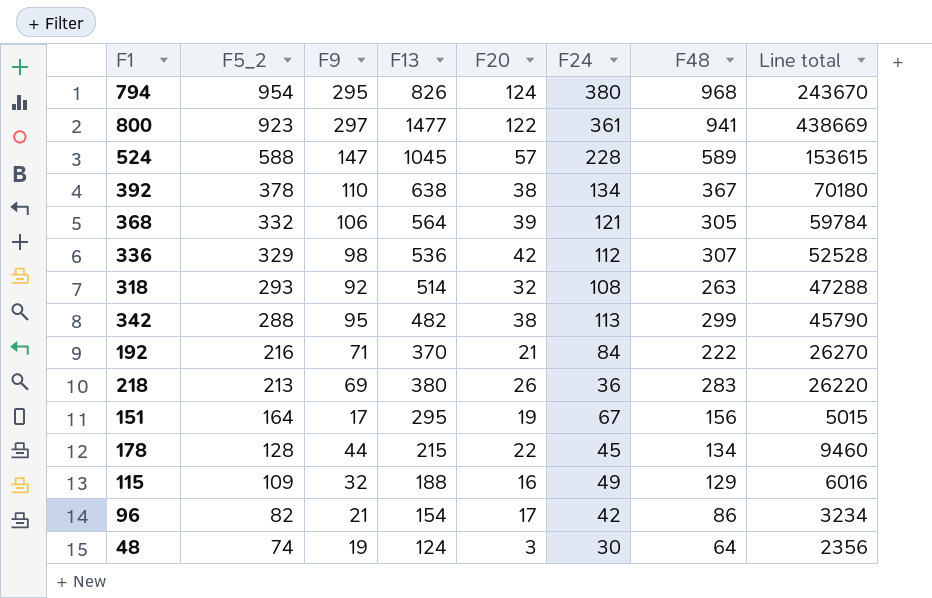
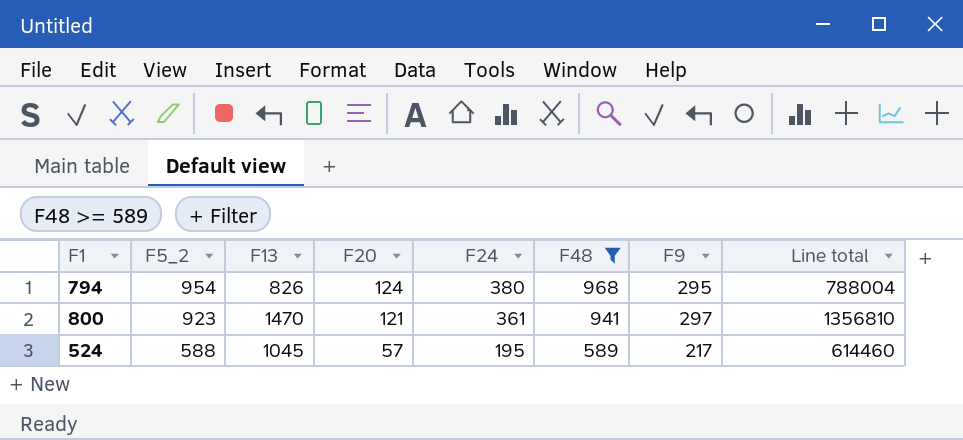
filter: none -> F48 >= 589
column F9 | position: 3 -> 7
column Line total | formula: [F9] * [F13] -> [F5_2] * [F13]
800 | F13: 1477 -> 1470
800 | F20: 122 -> 121
524 | F24: 228 -> 195
524 | F9: 147 -> 217

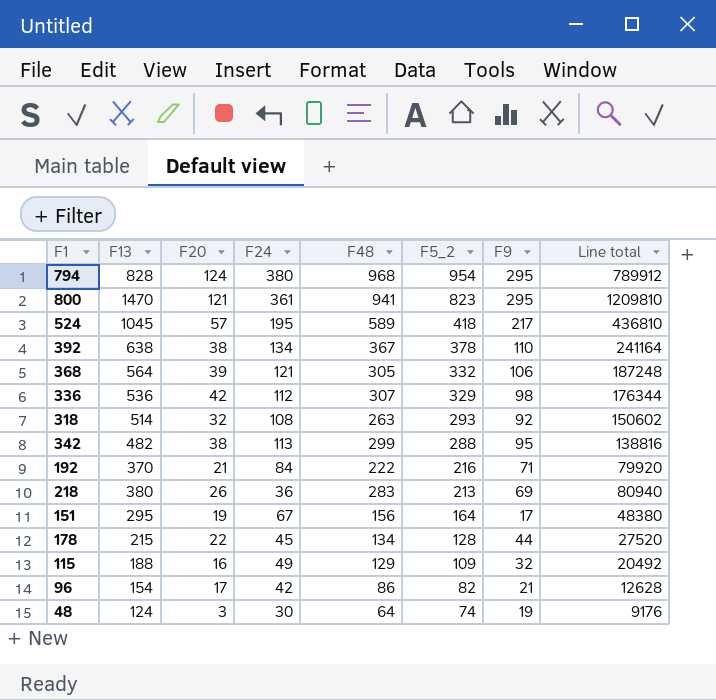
filter: F48 >= 589 -> none
column F5_2 | position: 2 -> 6
794 | F13: 826 -> 828
794 | Line total: 788004 -> 789912
800 | F5_2: 923 -> 823
800 | F9: 297 -> 295
800 | Line total: 1356810 -> 1209810
524 | F5_2: 588 -> 418
524 | Line total: 614460 -> 436810

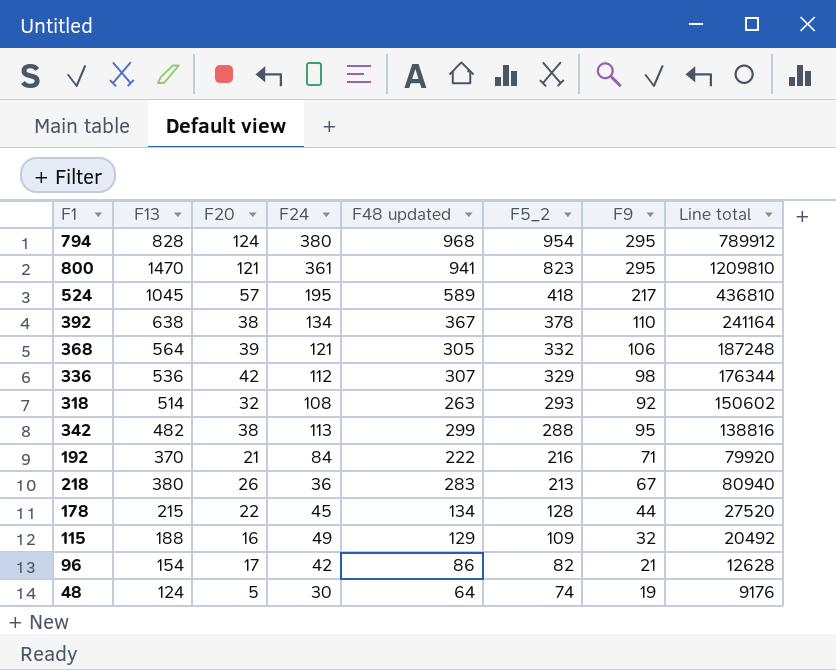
column name: F48 -> F48 updated
row 151: 295 | 19 | 67 | 156 | 164 | 17 | 48380 -> none
218 | F9: 69 -> 67
48 | F20: 3 -> 5

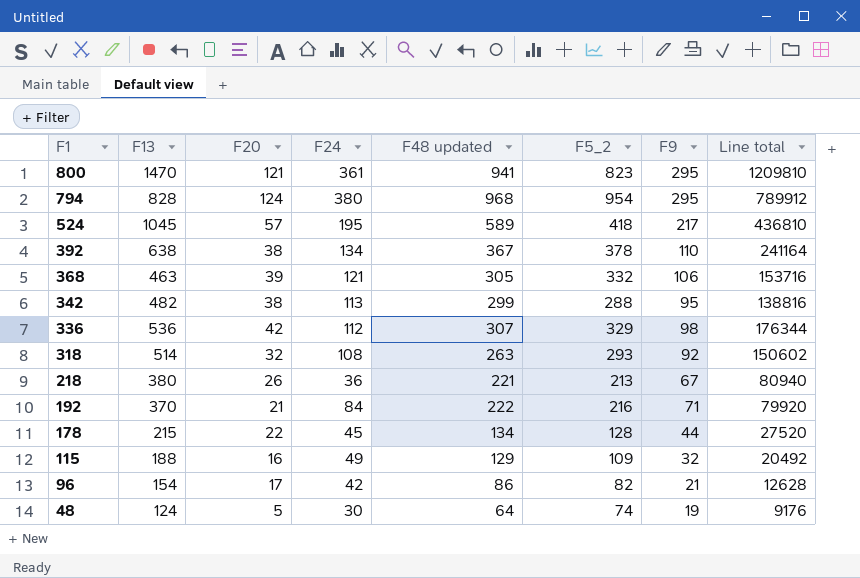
row order: F5_2 descending -> F1 descending
368 | F13: 564 -> 463
368 | Line total: 187248 -> 153716
218 | F48 updated: 283 -> 221

